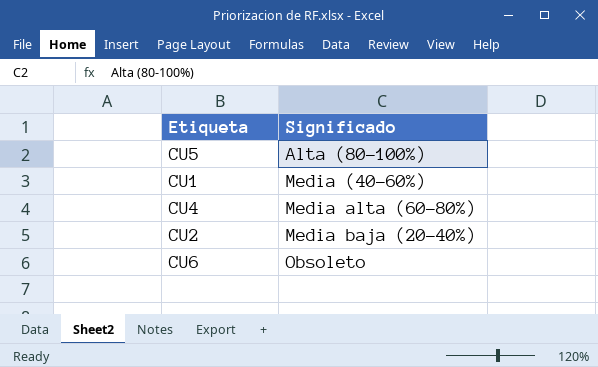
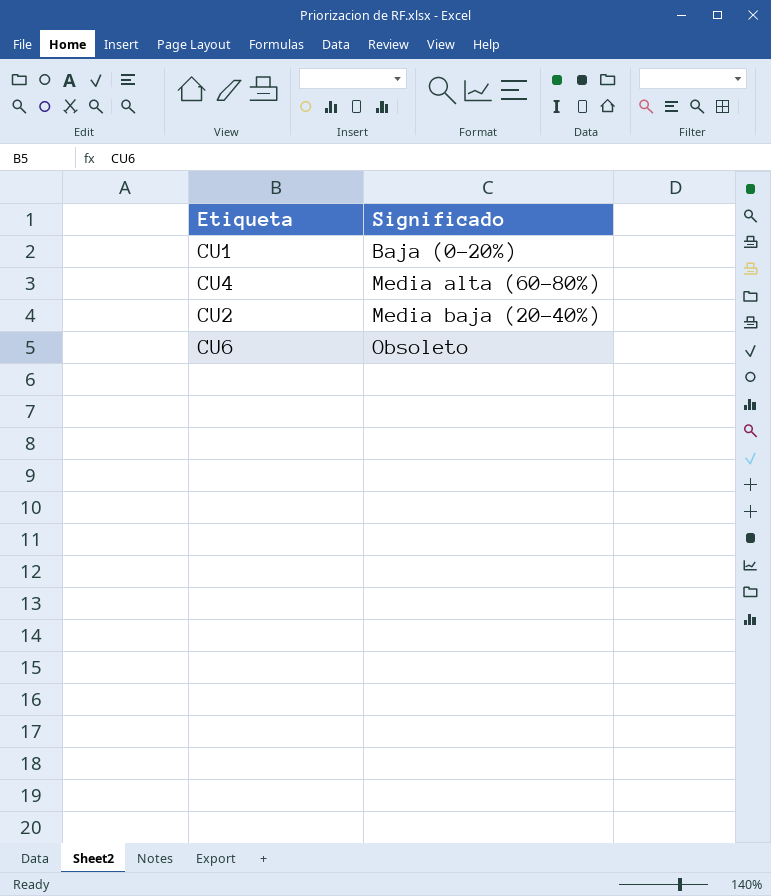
row CU5: Alta (80-100%) -> none
CU1 | Significado: Media (40-60%) -> Baja (0-20%)

